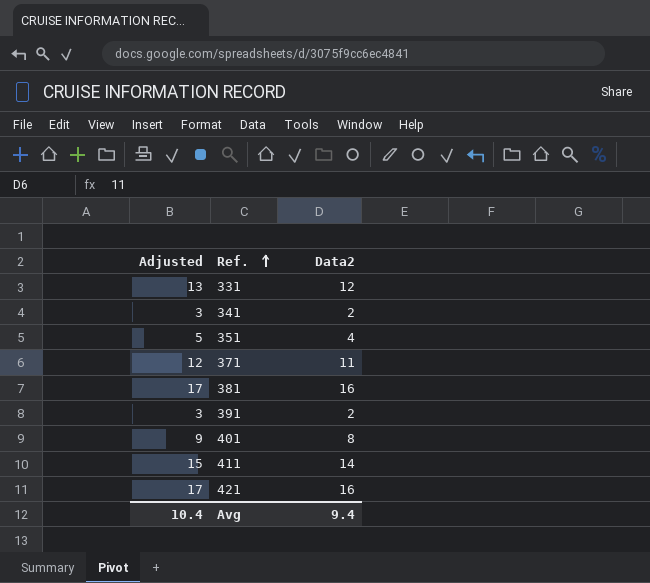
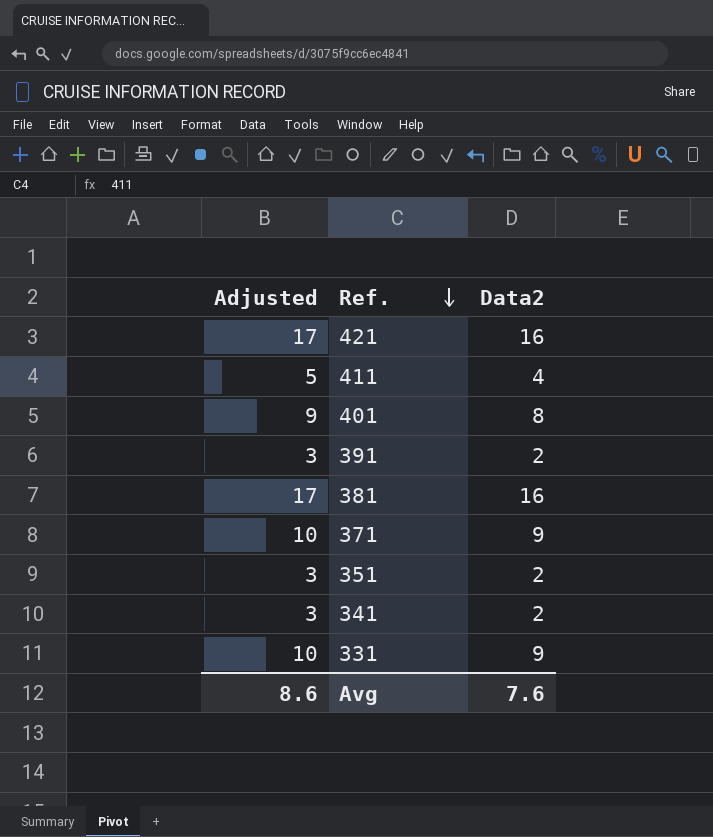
row order: Ref. ascending -> Ref. descending
411 | Adjusted: 15 -> 5
411 | Data2: 14 -> 4
371 | Adjusted: 12 -> 10
371 | Data2: 11 -> 9
351 | Adjusted: 5 -> 3
351 | Data2: 4 -> 2
331 | Adjusted: 13 -> 10
331 | Data2: 12 -> 9
Avg | Adjusted: 10.4 -> 8.6
Avg | Data2: 9.4 -> 7.6

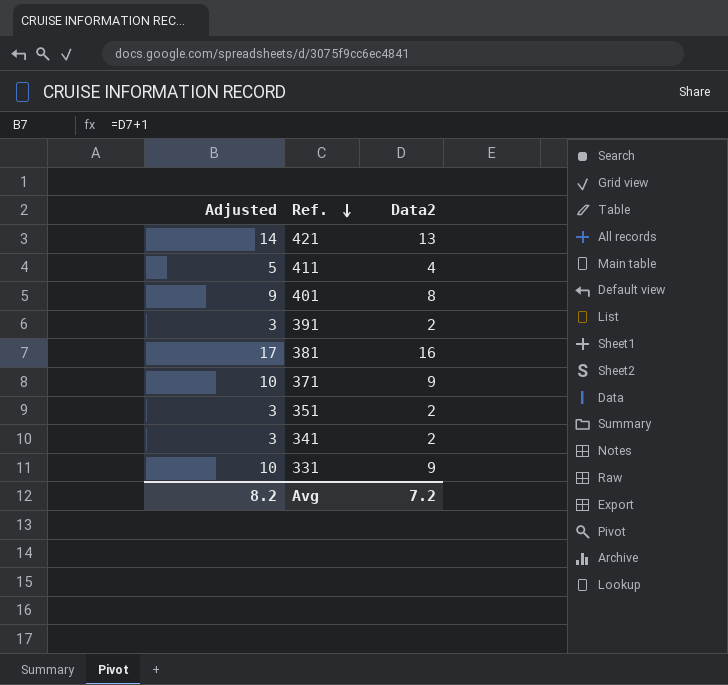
421 | Adjusted: 17 -> 14
421 | Data2: 16 -> 13
Avg | Adjusted: 8.6 -> 8.2
Avg | Data2: 7.6 -> 7.2

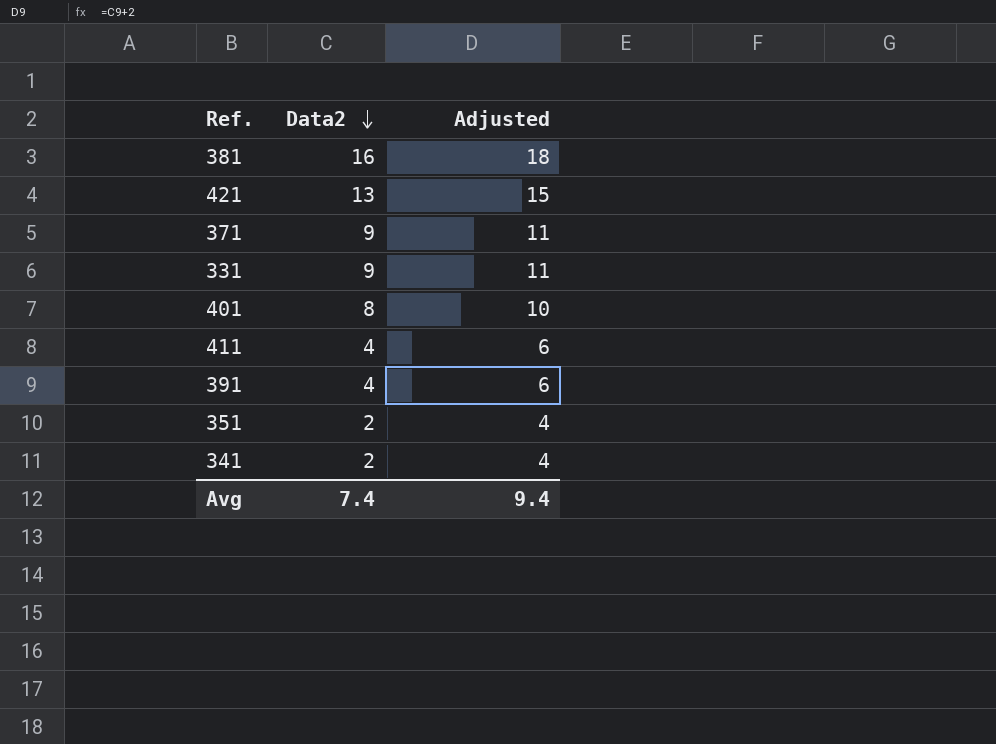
row order: Ref. descending -> Data2 descending
column Adjusted | formula: [Data2] + 1 -> [Data2] + 2
column Adjusted | position: 1 -> 3
391 | Data2: 2 -> 4
Avg | Data2: 7.2 -> 7.4
Avg | Adjusted: 8.2 -> 9.4

